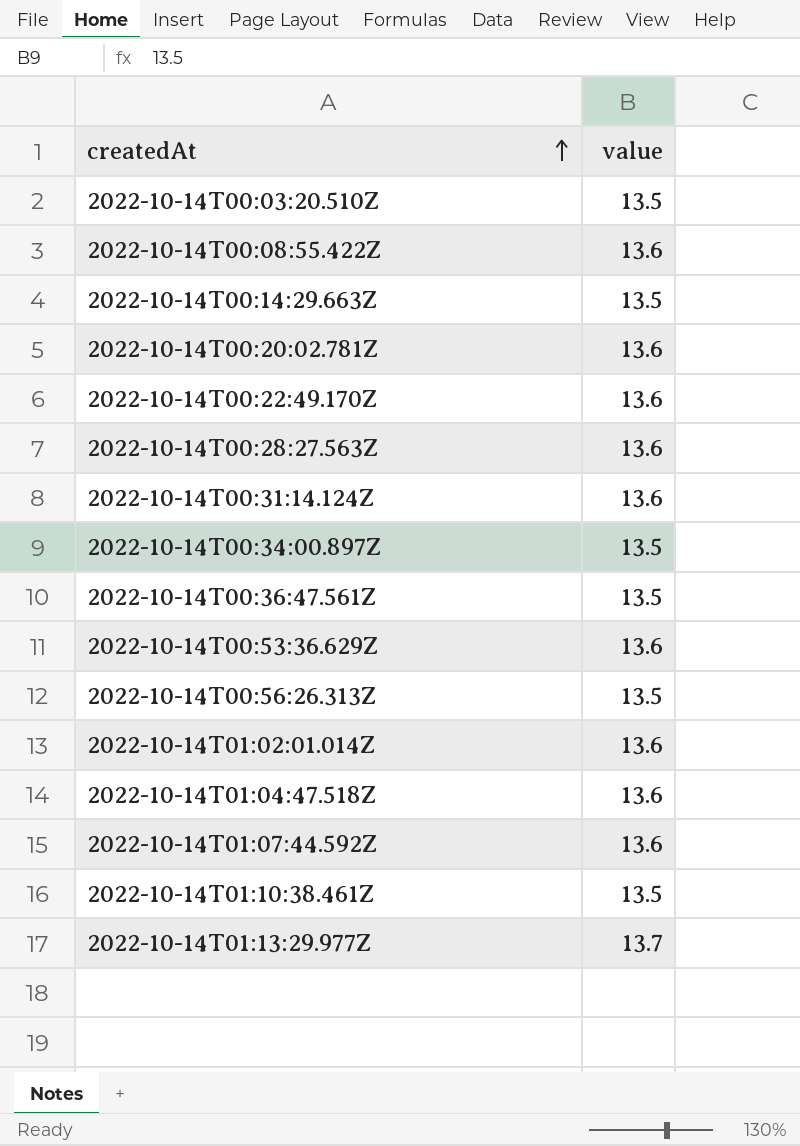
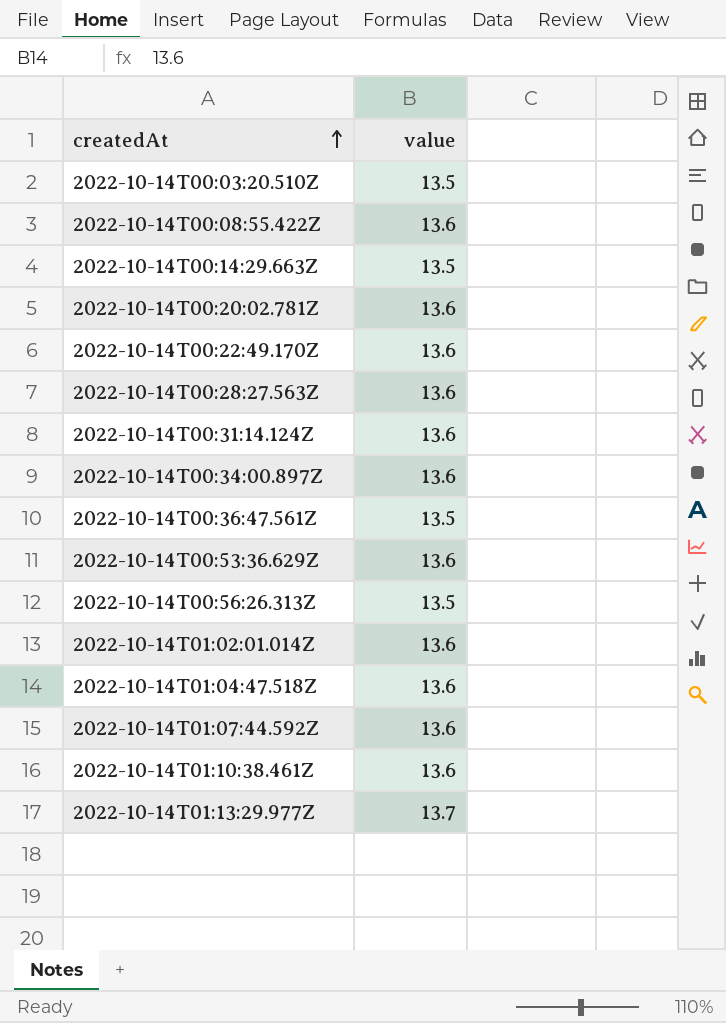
2022-10-14T00:34:00.897Z | value: 13.5 -> 13.6
2022-10-14T01:10:38.461Z | value: 13.5 -> 13.6

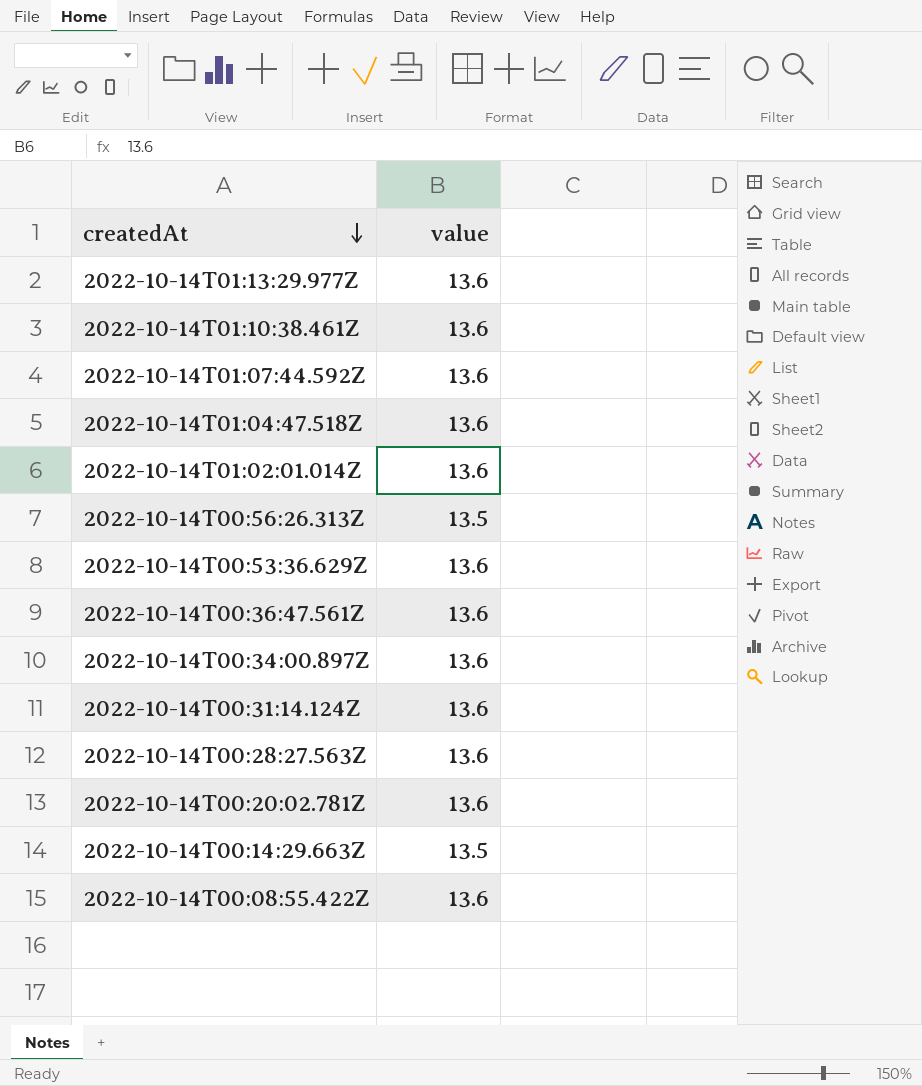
row order: createdAt ascending -> createdAt descending
row 2022-10-14T00:03:20.510Z: 13.5 -> none
row 2022-10-14T00:22:49.170Z: 13.6 -> none
2022-10-14T01:13:29.977Z | value: 13.7 -> 13.6
2022-10-14T00:36:47.561Z | value: 13.5 -> 13.6

